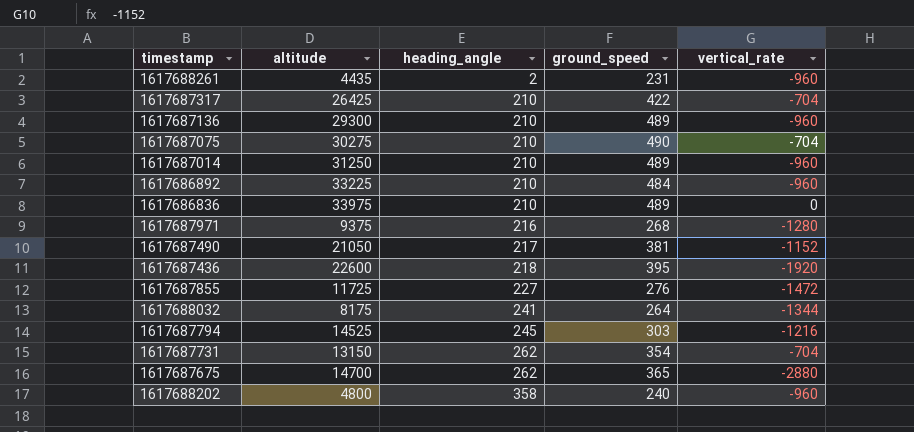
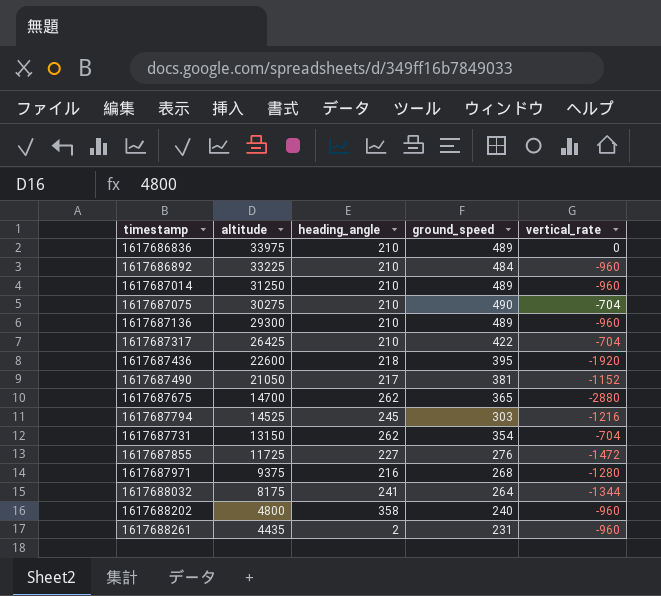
row order: heading_angle ascending -> altitude descending

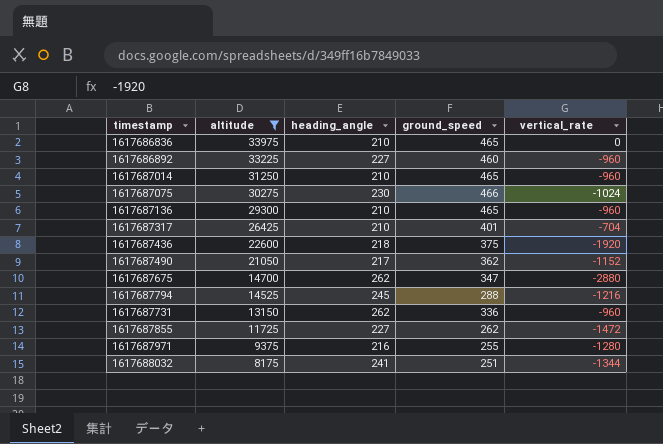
filter: none -> altitude >= 8175
1617686836 | ground_speed: 489 -> 465
1617686892 | heading_angle: 210 -> 227
1617686892 | ground_speed: 484 -> 460
1617687014 | ground_speed: 489 -> 465
1617687075 | heading_angle: 210 -> 230
1617687075 | ground_speed: 490 -> 466
1617687075 | vertical_rate: -704 -> -1024
1617687136 | ground_speed: 489 -> 465
1617687317 | ground_speed: 422 -> 401
1617687436 | ground_speed: 395 -> 375
1617687490 | ground_speed: 381 -> 362
1617687675 | ground_speed: 365 -> 347
1617687794 | ground_speed: 303 -> 288
1617687731 | ground_speed: 354 -> 336
1617687731 | vertical_rate: -704 -> -960
1617687855 | ground_speed: 276 -> 262
1617687971 | ground_speed: 268 -> 255
1617688032 | ground_speed: 264 -> 251

